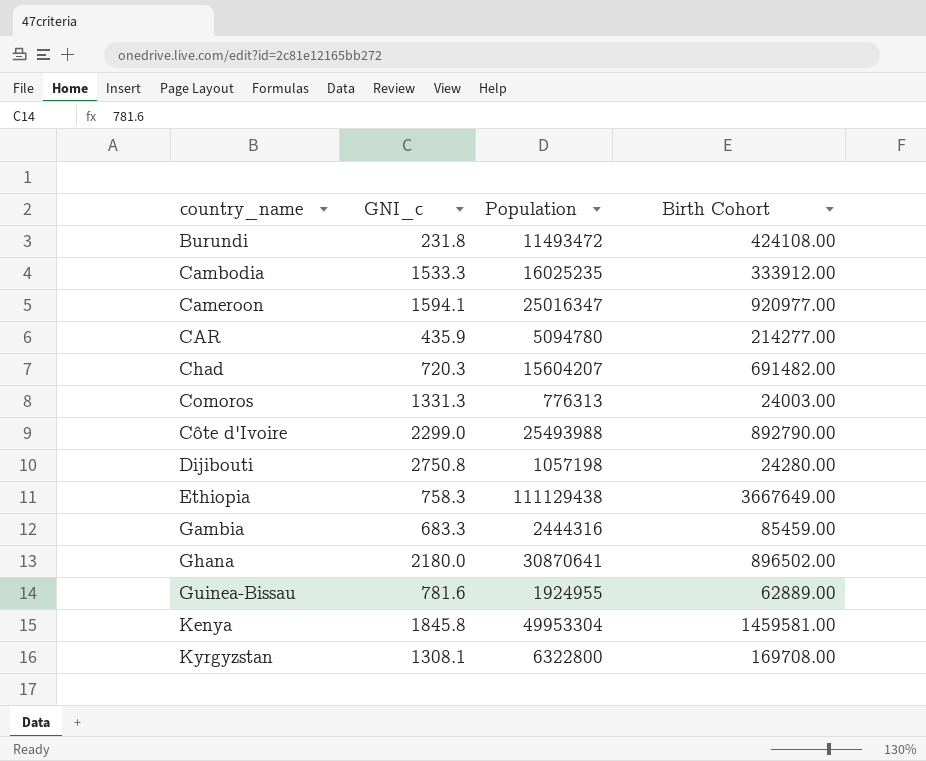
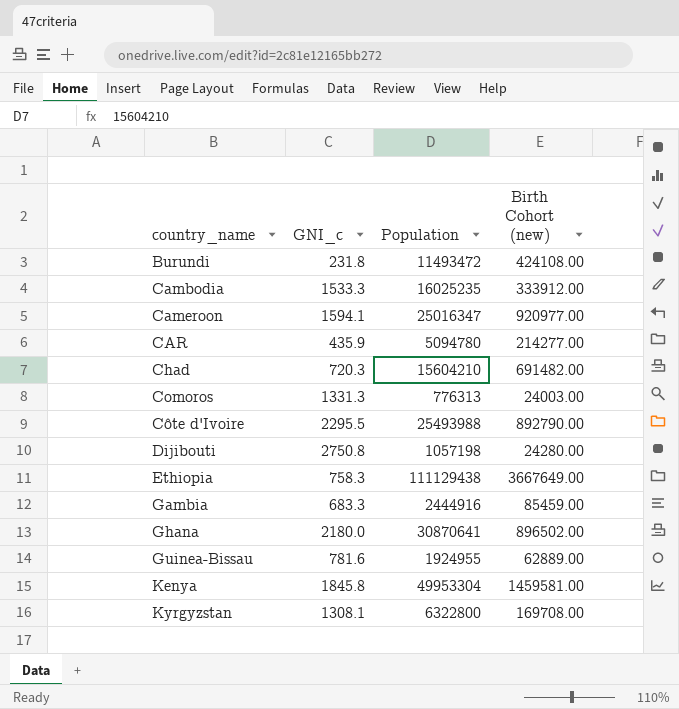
column name: Birth Cohort -> Birth Cohort (new)
Chad | Population: 15604207 -> 15604210
Côte d'Ivoire | GNI_c: 2299.0 -> 2295.5
Gambia | Population: 2444316 -> 2444916

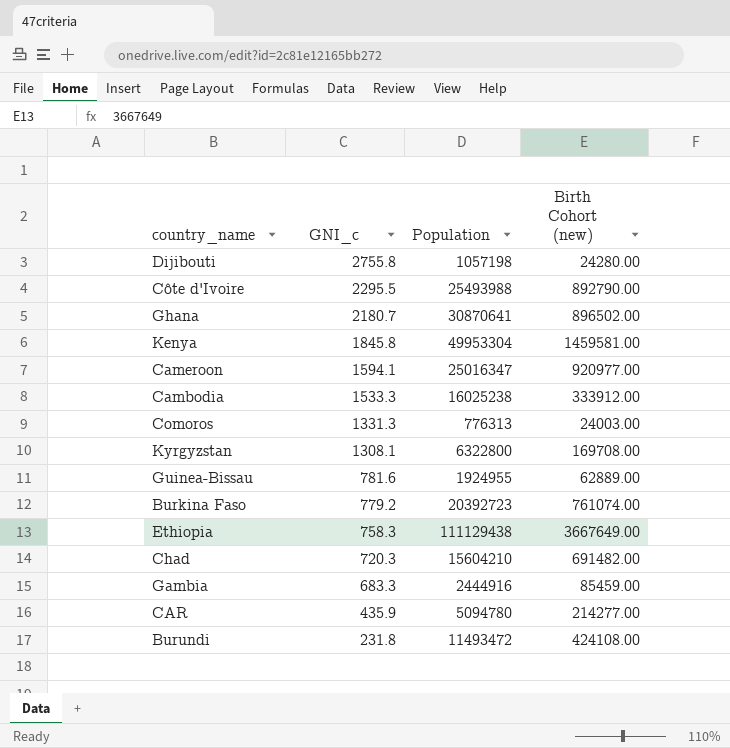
row order: country_name ascending -> GNI_c descending
Dijibouti | GNI_c: 2750.8 -> 2755.8
Ghana | GNI_c: 2180.0 -> 2180.7
Cambodia | Population: 16025235 -> 16025238
row Burkina Faso: none -> 779.2 | 20392723 | 761074.00

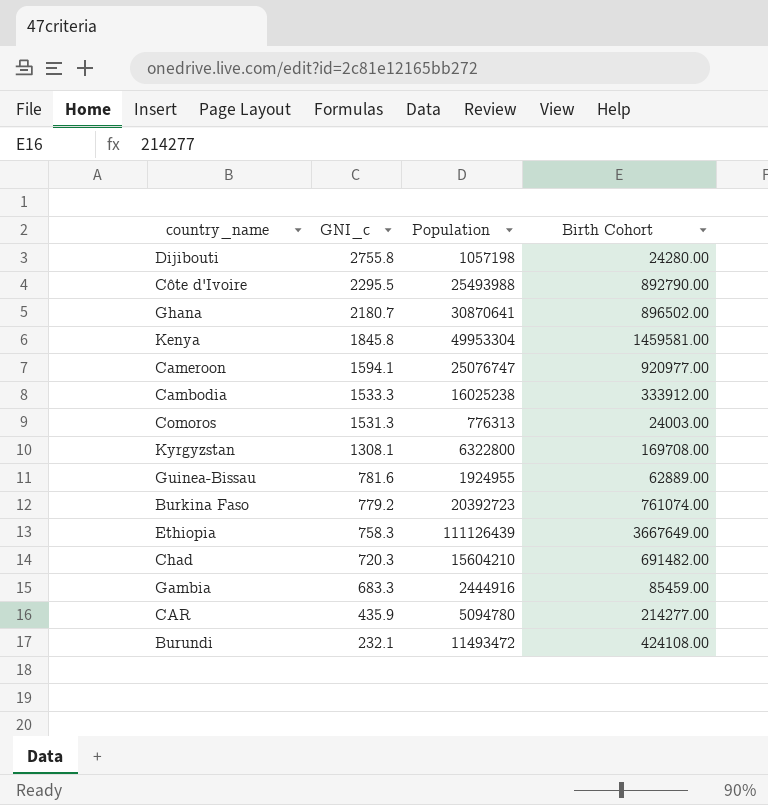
column name: Birth Cohort (new) -> Birth Cohort
Cameroon | Population: 25016347 -> 25076747
Comoros | GNI_c: 1331.3 -> 1531.3
Ethiopia | Population: 111129438 -> 111126439
Burundi | GNI_c: 231.8 -> 232.1

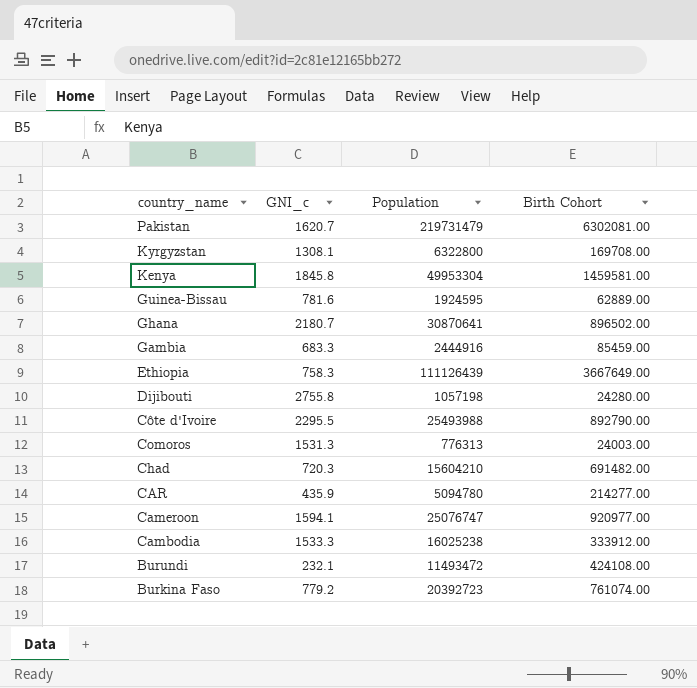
row order: GNI_c descending -> country_name descending
row Pakistan: none -> 1620.7 | 219731479 | 6302081.00
Guinea-Bissau | Population: 1924955 -> 1924595

